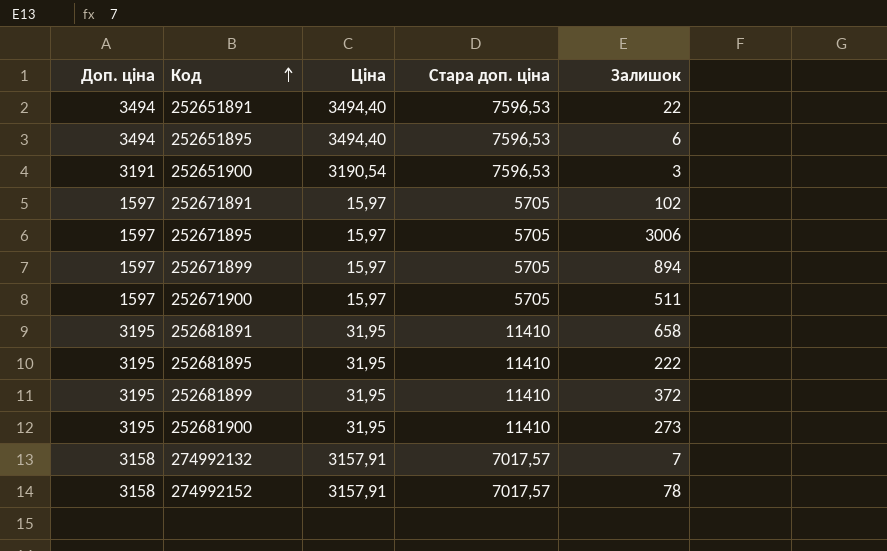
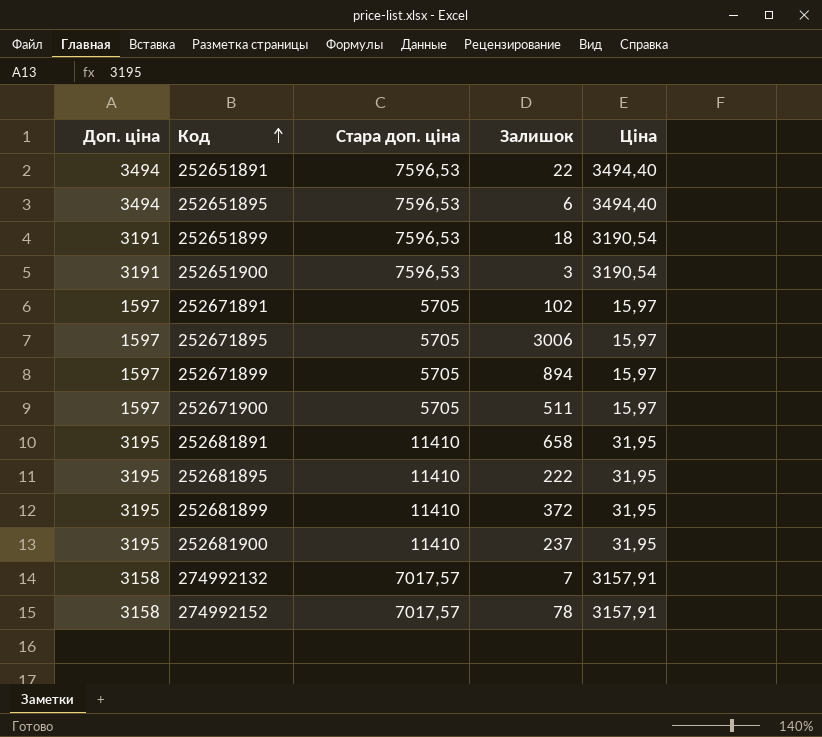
column Ціна | position: 3 -> 5
row 252651899: none -> 3191 | 7596,53 | 18 | 3190,54
252681900 | Залишок: 273 -> 237

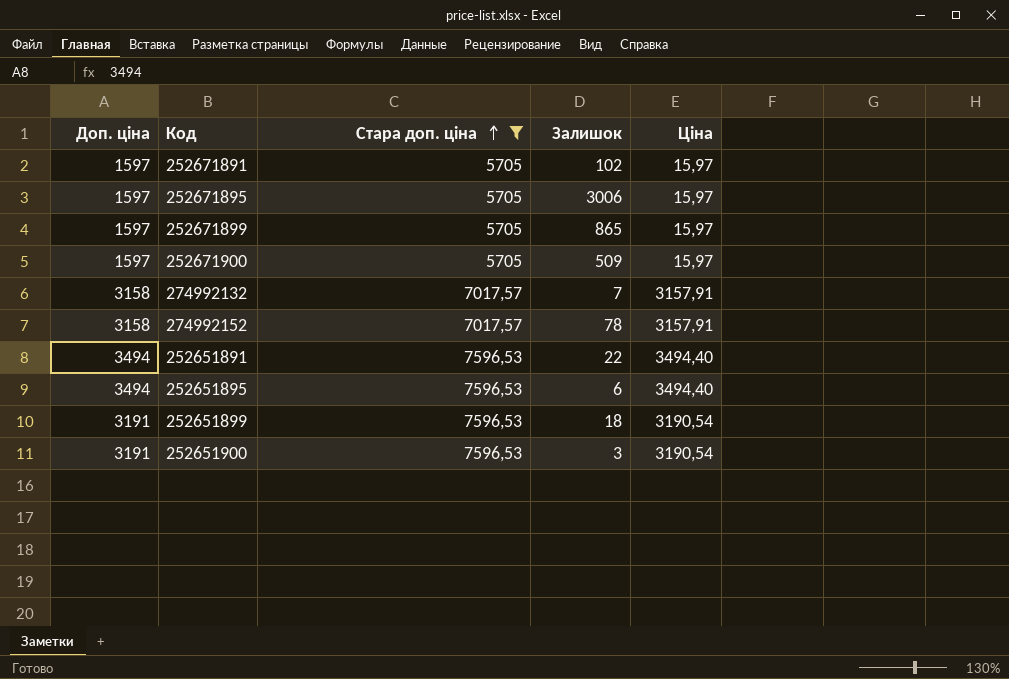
filter: none -> Стара доп. ціна != 11410
row order: Код ascending -> Стара доп. ціна ascending
252671899 | Залишок: 894 -> 865
252671900 | Залишок: 511 -> 509

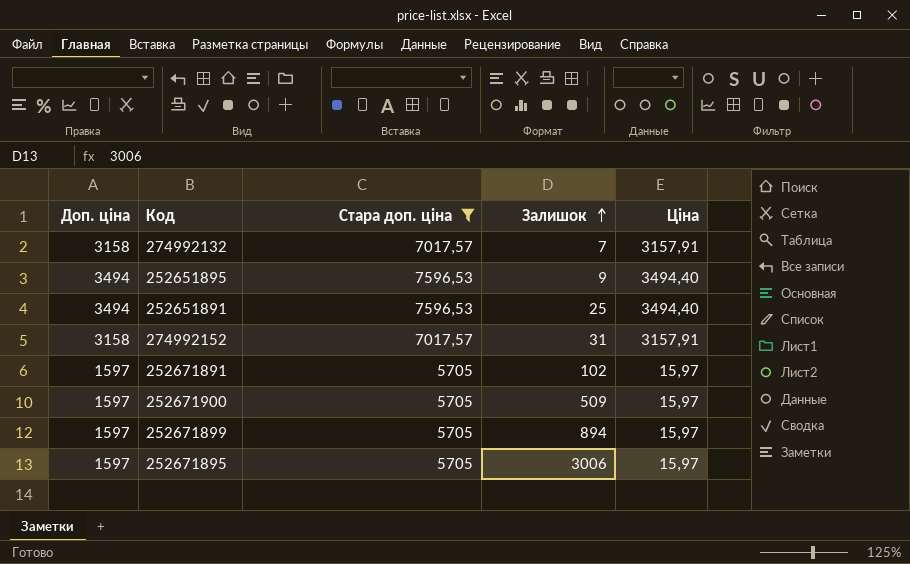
row order: Стара доп. ціна ascending -> Залишок ascending
row 252651899: 3191 | 7596,53 | 18 | 3190,54 -> none
row 252651900: 3191 | 7596,53 | 3 | 3190,54 -> none
252651895 | Залишок: 6 -> 9
252651891 | Залишок: 22 -> 25
274992152 | Залишок: 78 -> 31
252671899 | Залишок: 865 -> 894

